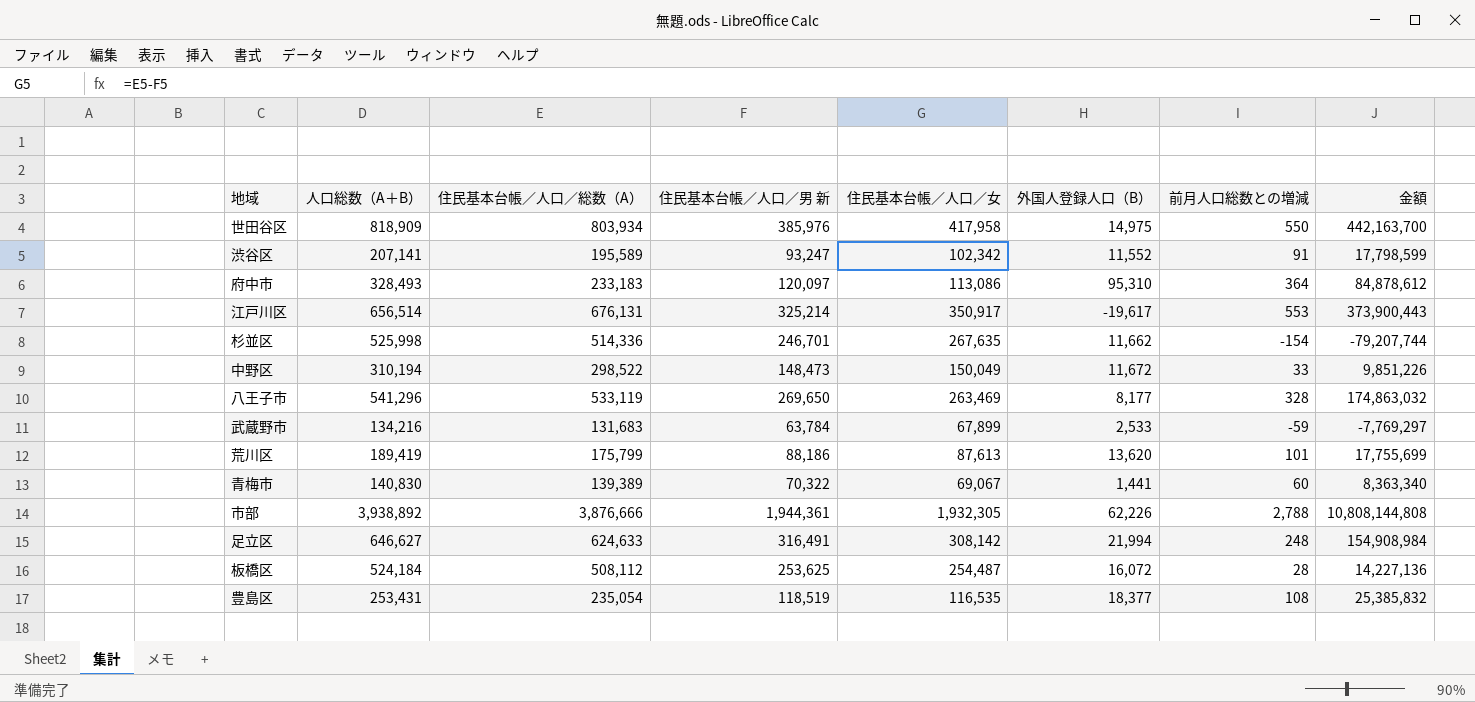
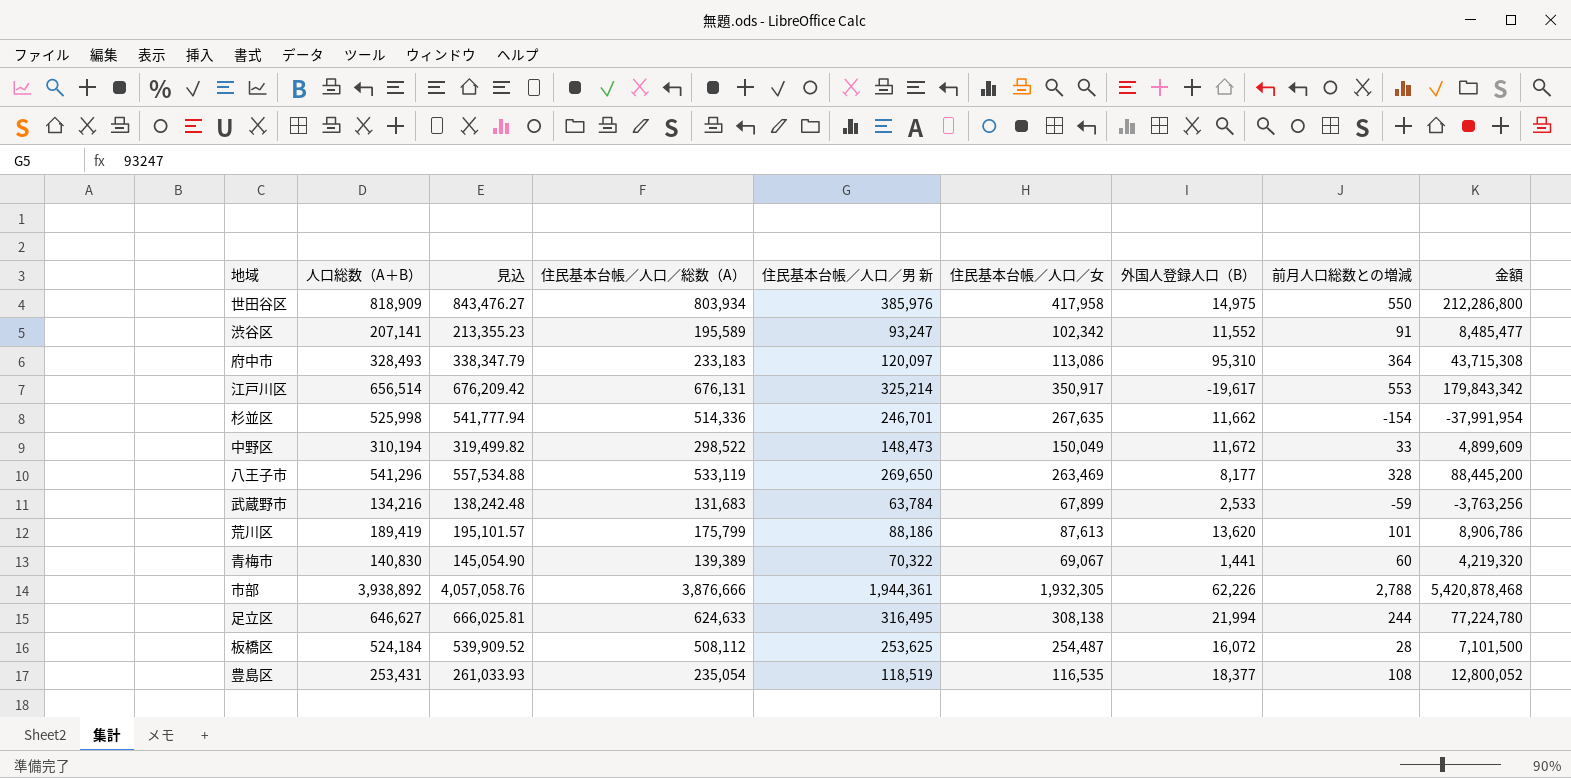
column 見込 | formula: none -> [人口総数（A＋B）] * 1.03
column 金額 | formula: [住民基本台帳／人口／総数（A）] * [前月人口総数との増減] -> [住民基本台帳／人口／男 新] * [前月人口総数との増減]
足立区 | 住民基本台帳／人口／男 新: 316,491 -> 316,495
足立区 | 住民基本台帳／人口／女: 308,142 -> 308,138
足立区 | 前月人口総数との増減: 248 -> 244

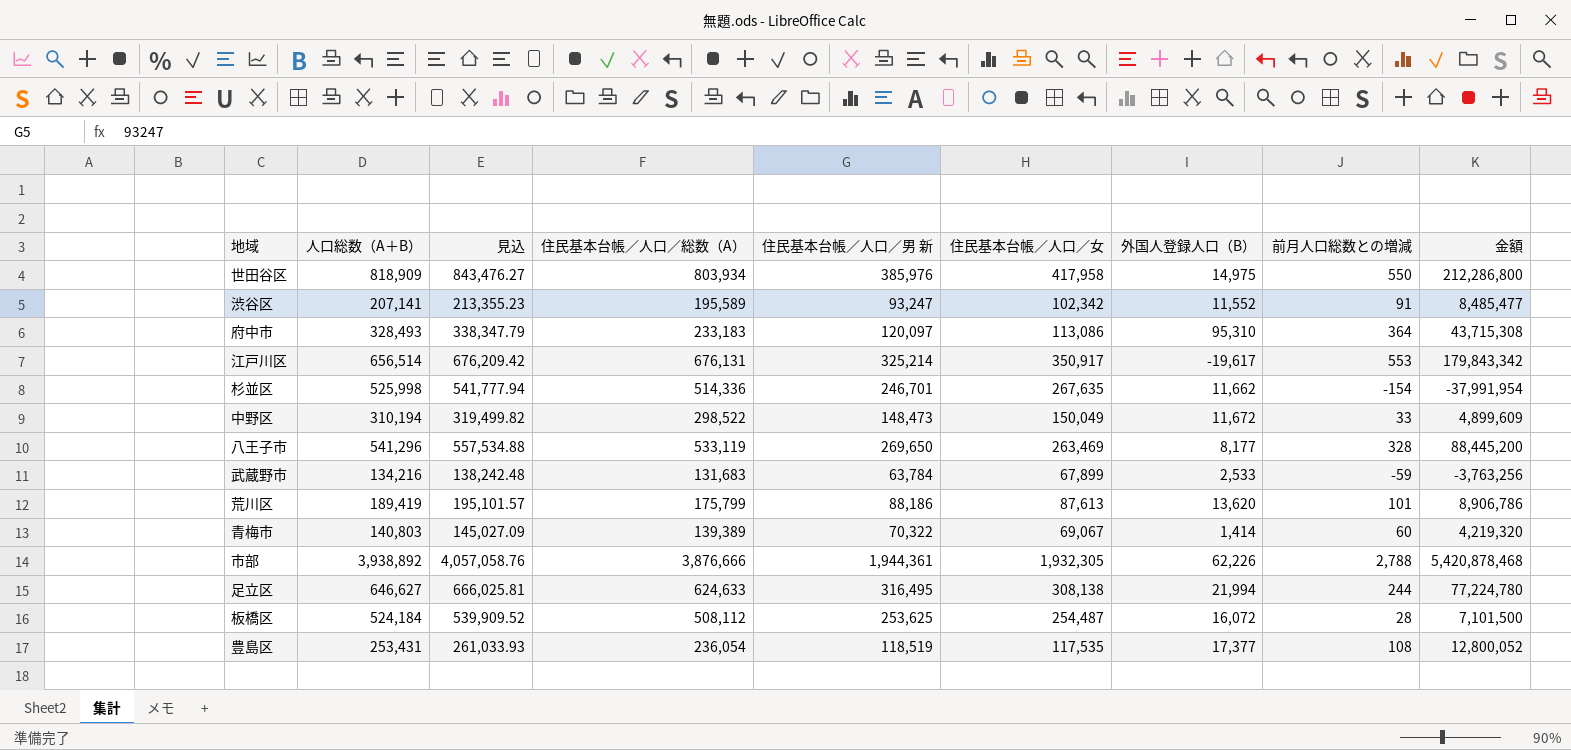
青梅市 | 人口総数（A＋B）: 140,830 -> 140,803
青梅市 | 見込: 145,054.90 -> 145,027.09
青梅市 | 外国人登録人口（B）: 1,441 -> 1,414
豊島区 | 住民基本台帳／人口／総数（A）: 235,054 -> 236,054
豊島区 | 住民基本台帳／人口／女: 116,535 -> 117,535
豊島区 | 外国人登録人口（B）: 18,377 -> 17,377

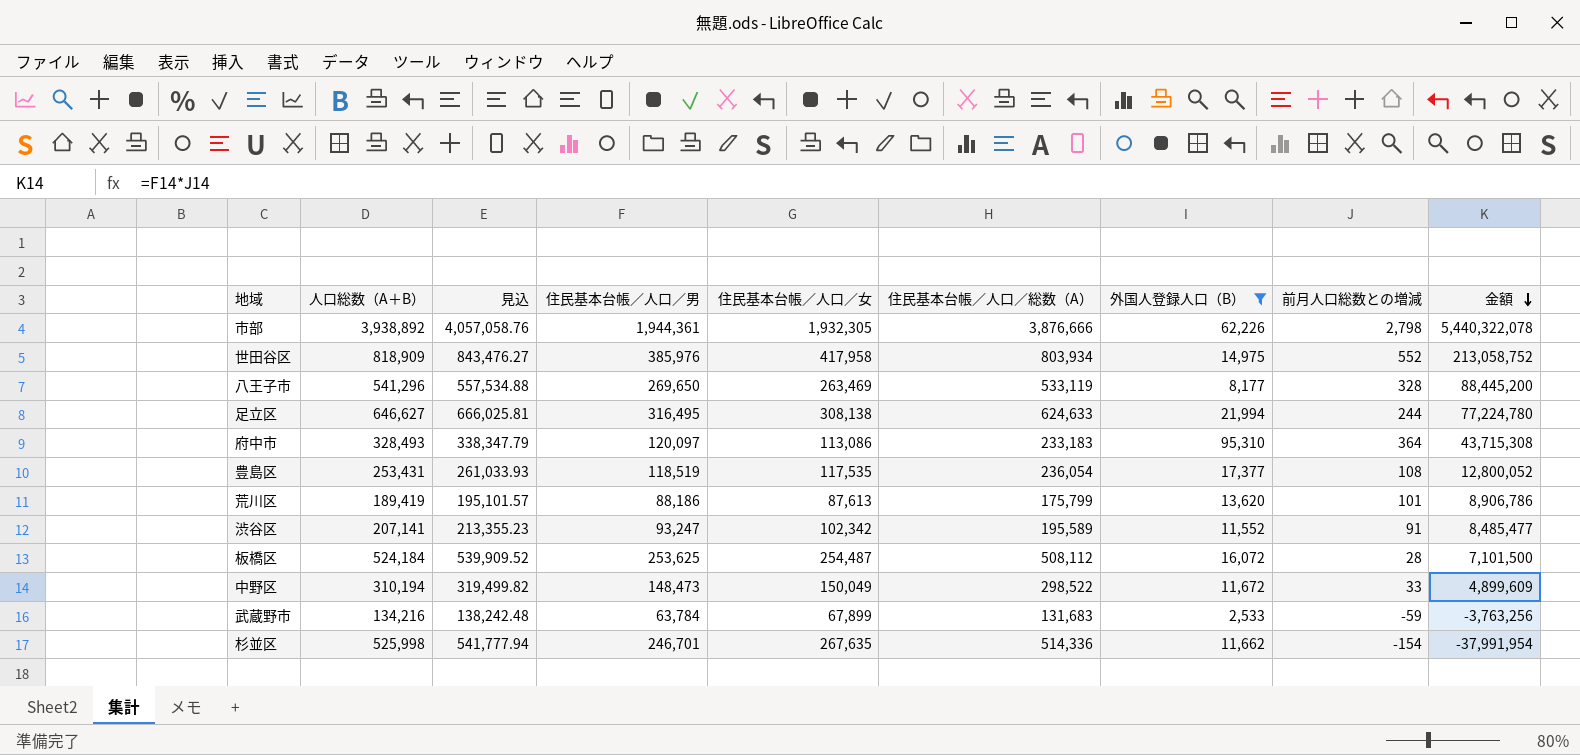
filter: none -> 外国人登録人口（B） >= 2,533
row order: none -> 金額 descending
column name: 住民基本台帳／人口／男 新 -> 住民基本台帳／人口／男
column 住民基本台帳／人口／総数（A） | position: 4 -> 6
市部 | 前月人口総数との増減: 2,788 -> 2,798
市部 | 金額: 5,420,878,468 -> 5,440,322,078
世田谷区 | 前月人口総数との増減: 550 -> 552
世田谷区 | 金額: 212,286,800 -> 213,058,752

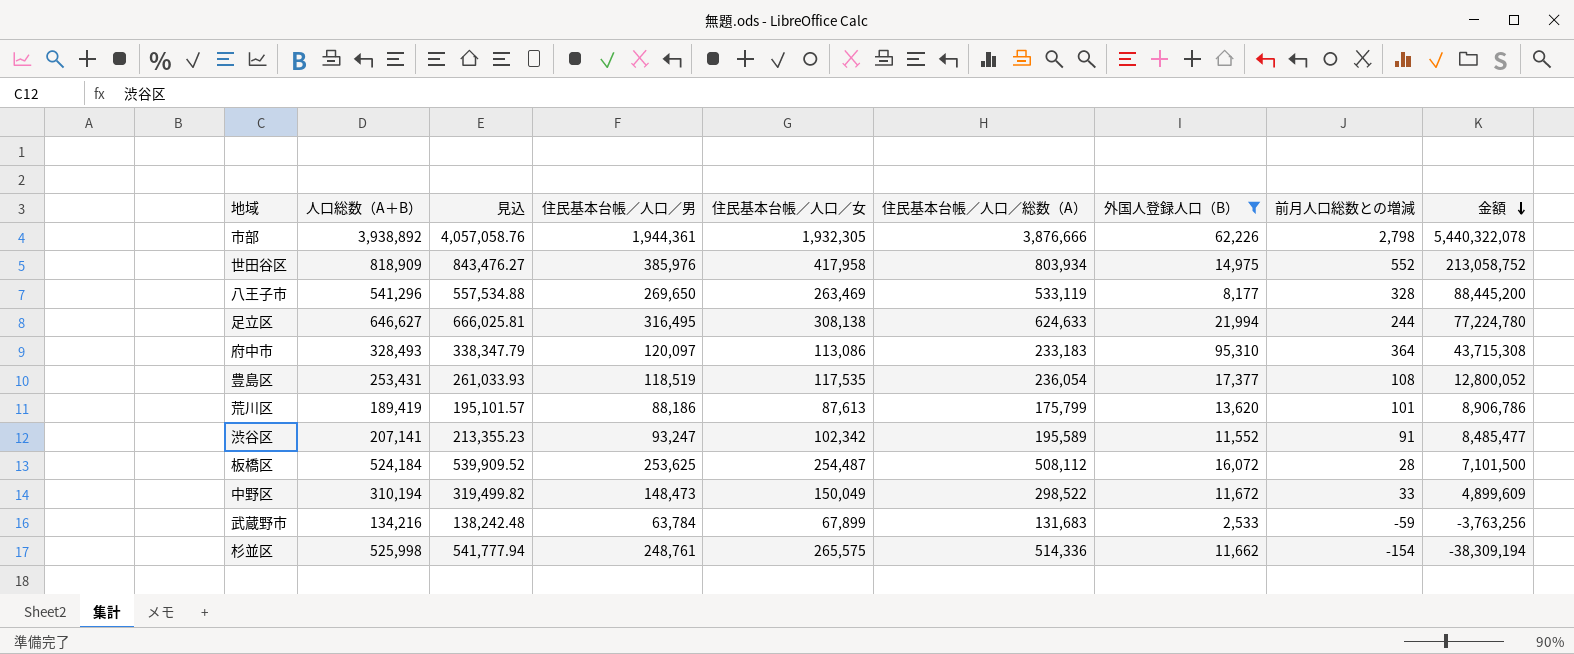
杉並区 | 住民基本台帳／人口／男: 246,701 -> 248,761
杉並区 | 住民基本台帳／人口／女: 267,635 -> 265,575
杉並区 | 金額: -37,991,954 -> -38,309,194

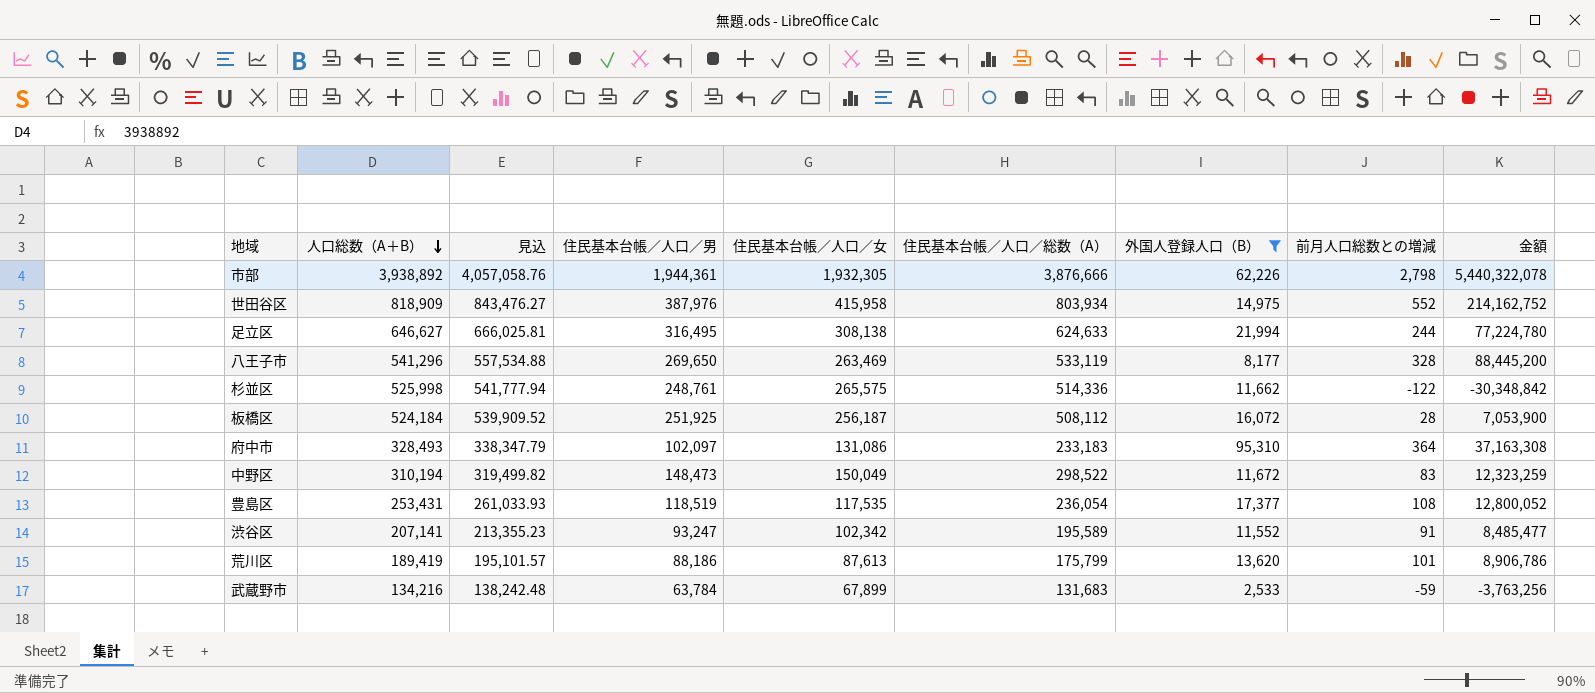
row order: 金額 descending -> 人口総数（A＋B） descending
世田谷区 | 住民基本台帳／人口／男: 385,976 -> 387,976
世田谷区 | 住民基本台帳／人口／女: 417,958 -> 415,958
世田谷区 | 金額: 213,058,752 -> 214,162,752
杉並区 | 前月人口総数との増減: -154 -> -122
杉並区 | 金額: -38,309,194 -> -30,348,842
板橋区 | 住民基本台帳／人口／男: 253,625 -> 251,925
板橋区 | 住民基本台帳／人口／女: 254,487 -> 256,187
板橋区 | 金額: 7,101,500 -> 7,053,900
府中市 | 住民基本台帳／人口／男: 120,097 -> 102,097
府中市 | 住民基本台帳／人口／女: 113,086 -> 131,086
府中市 | 金額: 43,715,308 -> 37,163,308
中野区 | 前月人口総数との増減: 33 -> 83
中野区 | 金額: 4,899,609 -> 12,323,259

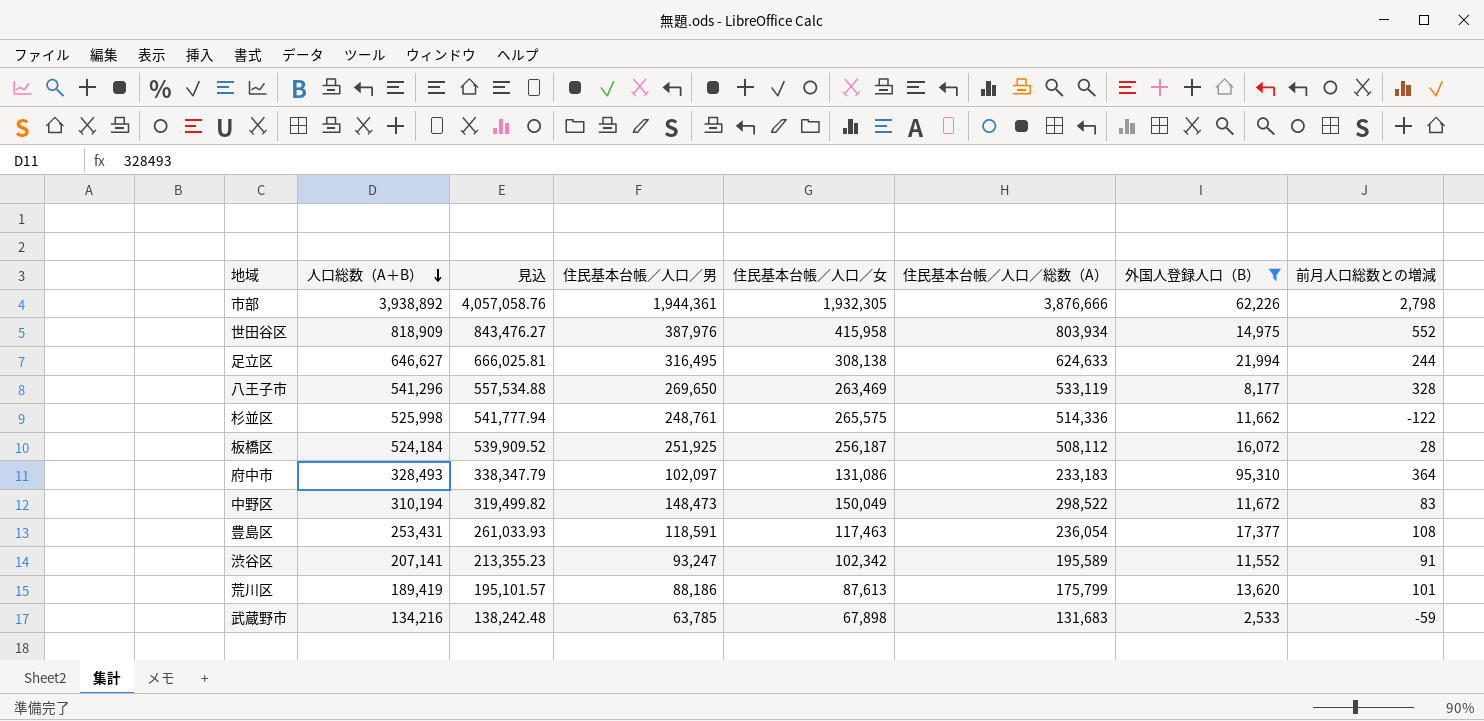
column 金額 | formula: [住民基本台帳／人口／男] * [前月人口総数との増減] -> none
豊島区 | 住民基本台帳／人口／男: 118,519 -> 118,591
豊島区 | 住民基本台帳／人口／女: 117,535 -> 117,463
武蔵野市 | 住民基本台帳／人口／男: 63,784 -> 63,785
武蔵野市 | 住民基本台帳／人口／女: 67,899 -> 67,898

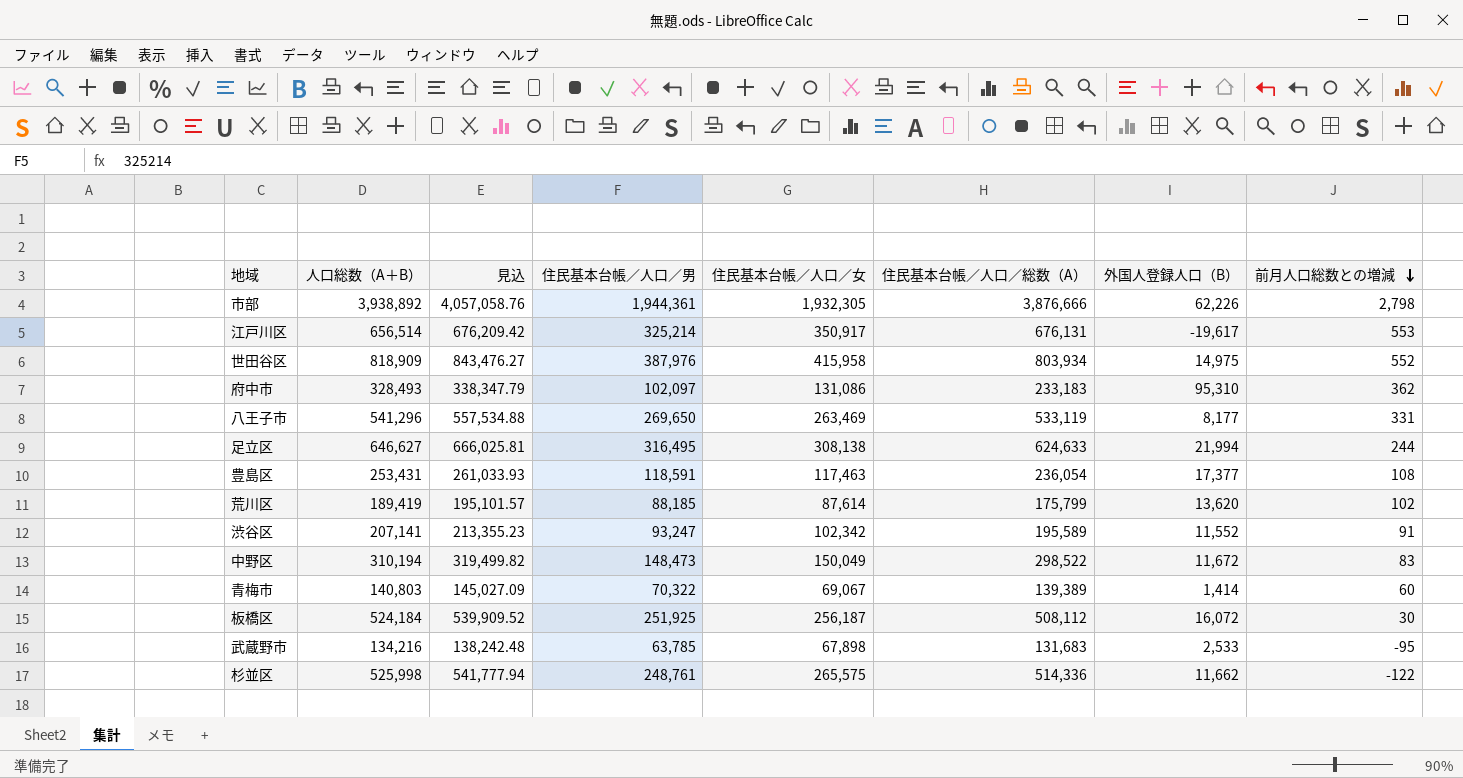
filter: 外国人登録人口（B） >= 2,533 -> none
row order: 人口総数（A＋B） descending -> 前月人口総数との増減 descending
府中市 | 前月人口総数との増減: 364 -> 362
八王子市 | 前月人口総数との増減: 328 -> 331
荒川区 | 住民基本台帳／人口／男: 88,186 -> 88,185
荒川区 | 住民基本台帳／人口／女: 87,613 -> 87,614
荒川区 | 前月人口総数との増減: 101 -> 102
板橋区 | 前月人口総数との増減: 28 -> 30
武蔵野市 | 前月人口総数との増減: -59 -> -95

